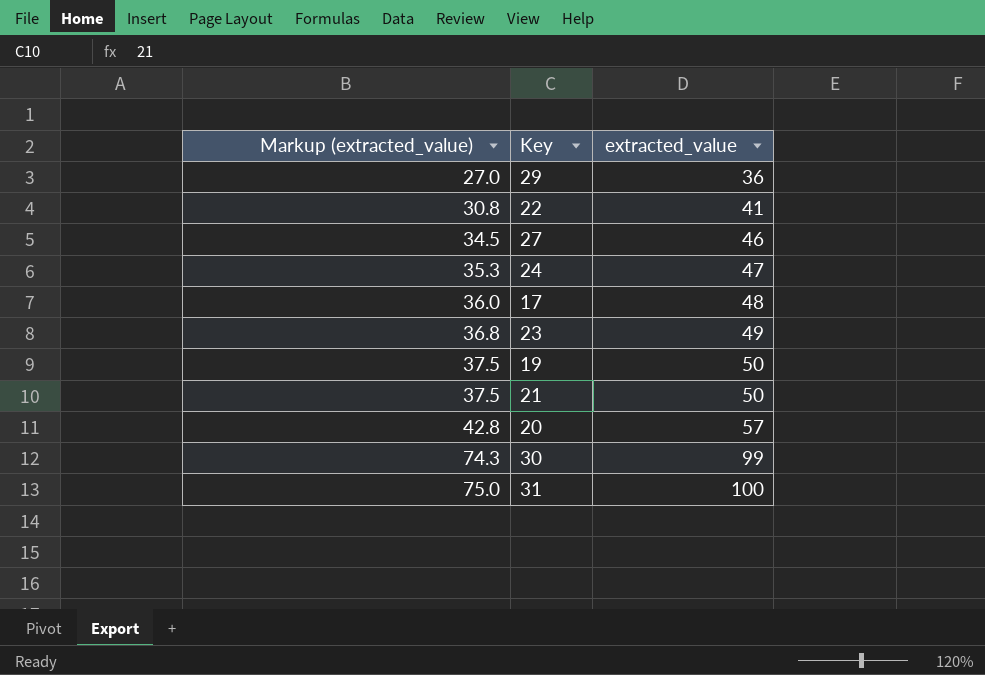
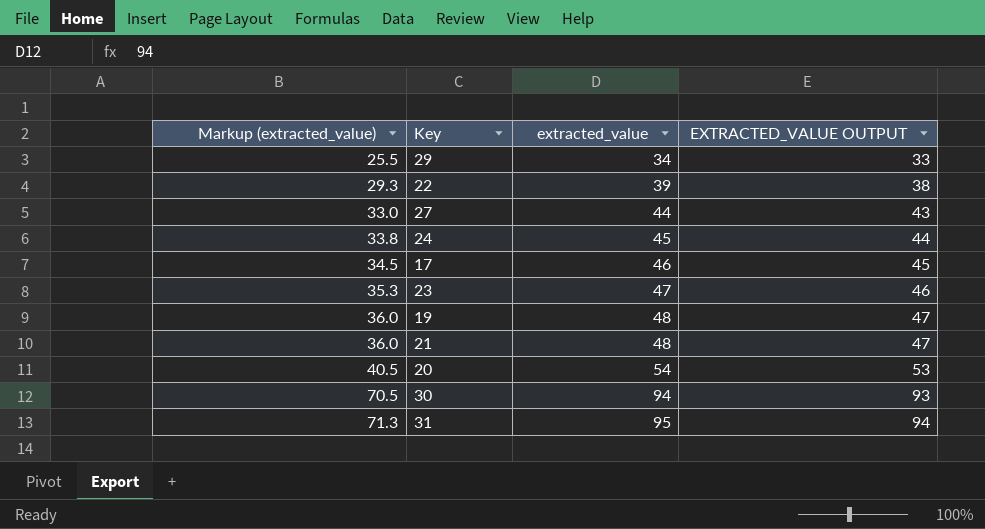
column EXTRACTED_VALUE OUTPUT | formula: none -> [extracted_value] - 1
29 | Markup (extracted_value): 27.0 -> 25.5
29 | extracted_value: 36 -> 34
22 | Markup (extracted_value): 30.8 -> 29.3
22 | extracted_value: 41 -> 39
27 | Markup (extracted_value): 34.5 -> 33.0
27 | extracted_value: 46 -> 44
24 | Markup (extracted_value): 35.3 -> 33.8
24 | extracted_value: 47 -> 45
17 | Markup (extracted_value): 36.0 -> 34.5
17 | extracted_value: 48 -> 46
23 | Markup (extracted_value): 36.8 -> 35.3
23 | extracted_value: 49 -> 47
19 | Markup (extracted_value): 37.5 -> 36.0
19 | extracted_value: 50 -> 48
21 | Markup (extracted_value): 37.5 -> 36.0
21 | extracted_value: 50 -> 48
20 | Markup (extracted_value): 42.8 -> 40.5
20 | extracted_value: 57 -> 54
30 | Markup (extracted_value): 74.3 -> 70.5
30 | extracted_value: 99 -> 94
31 | Markup (extracted_value): 75.0 -> 71.3
31 | extracted_value: 100 -> 95

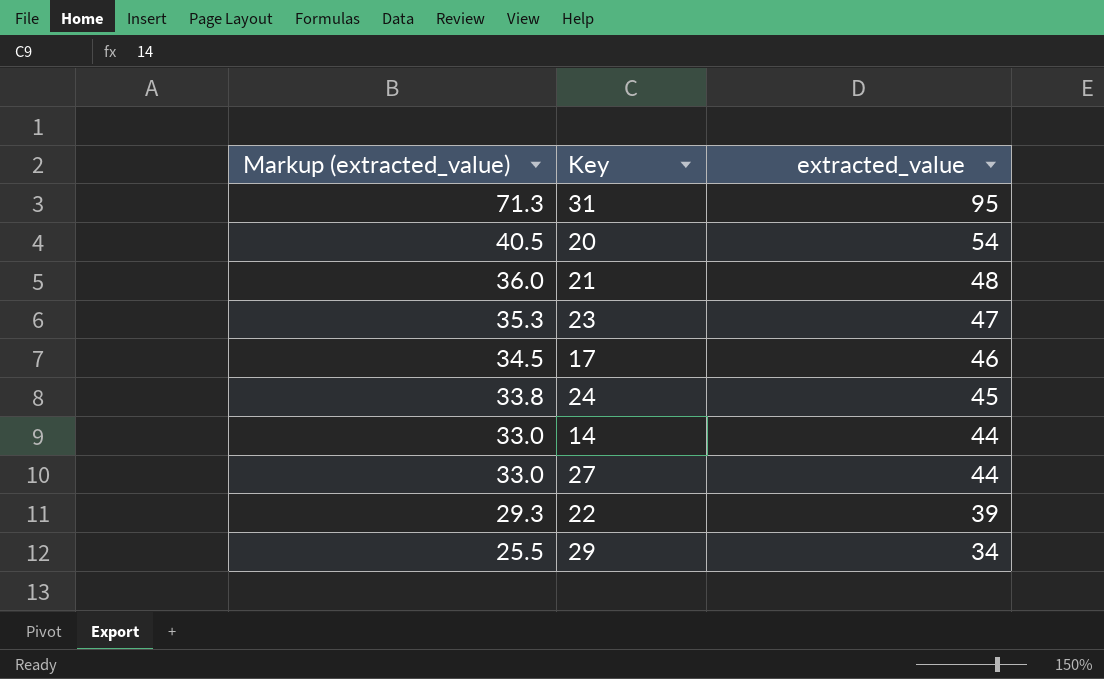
row order: Markup (extracted_value) ascending -> Markup (extracted_value) descending
column EXTRACTED_VALUE OUTPUT | formula: [extracted_value] - 1 -> none
row 19: 36.0 | 48 | 47 -> none
row 30: 70.5 | 94 | 93 -> none
row 14: none -> 33.0 | 44

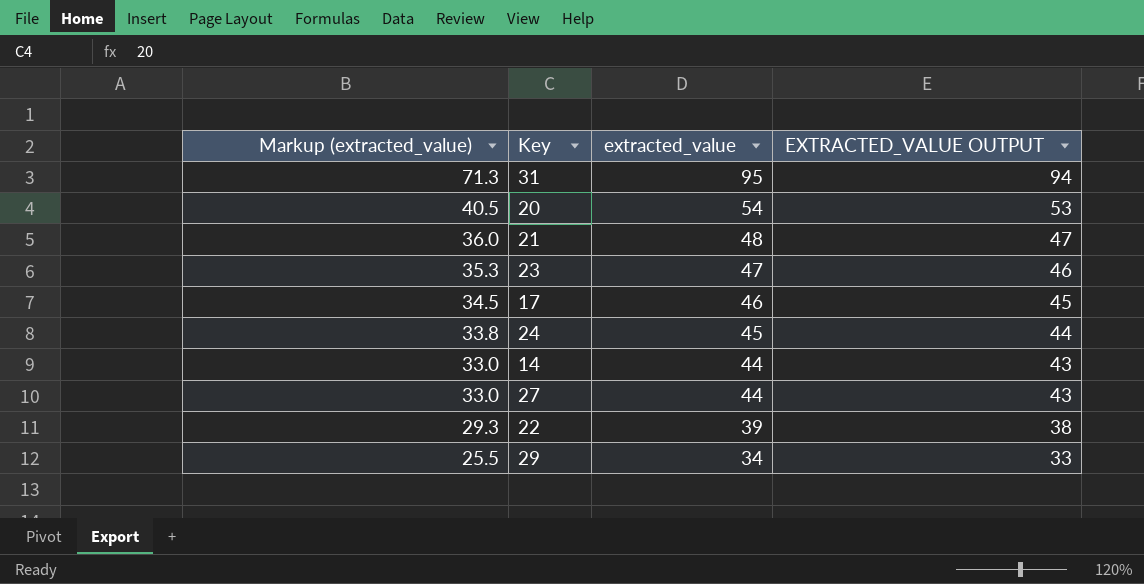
column EXTRACTED_VALUE OUTPUT | formula: none -> [extracted_value] - 1

